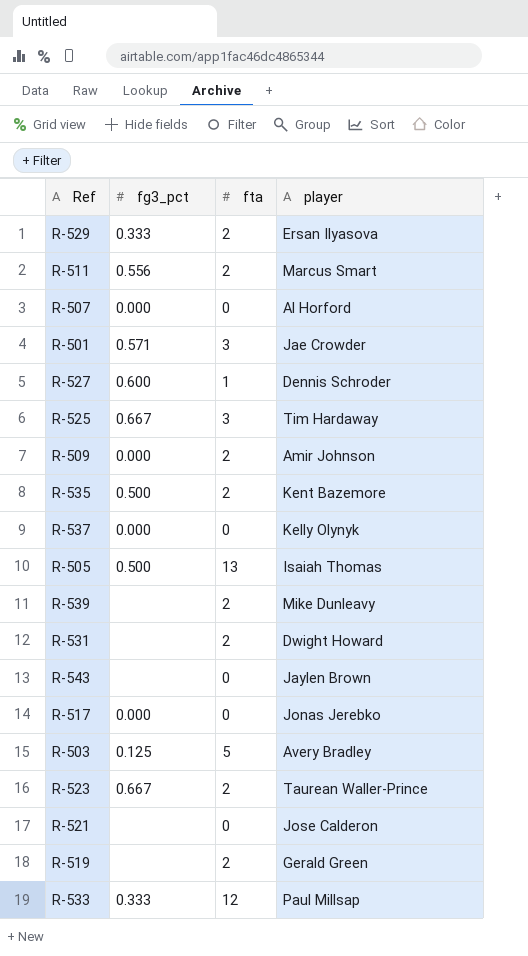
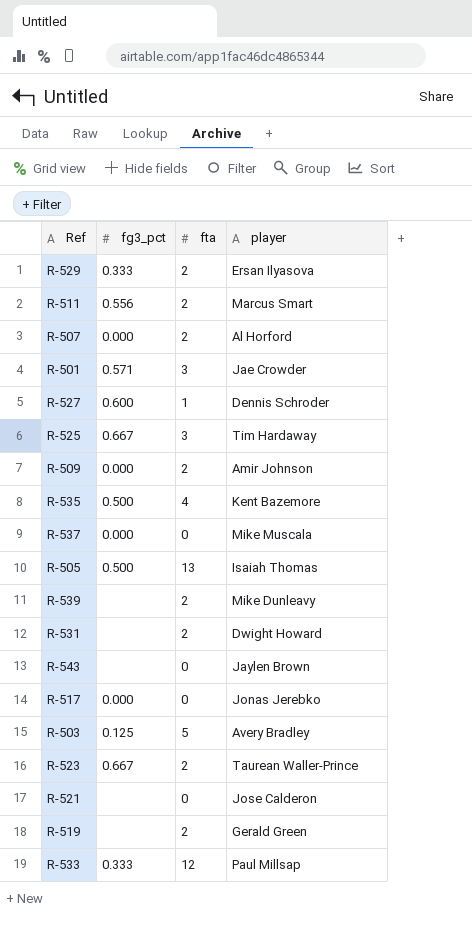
R-507 | fta: 0 -> 2
R-535 | fta: 2 -> 4
R-537 | player: Kelly Olynyk -> Mike Muscala

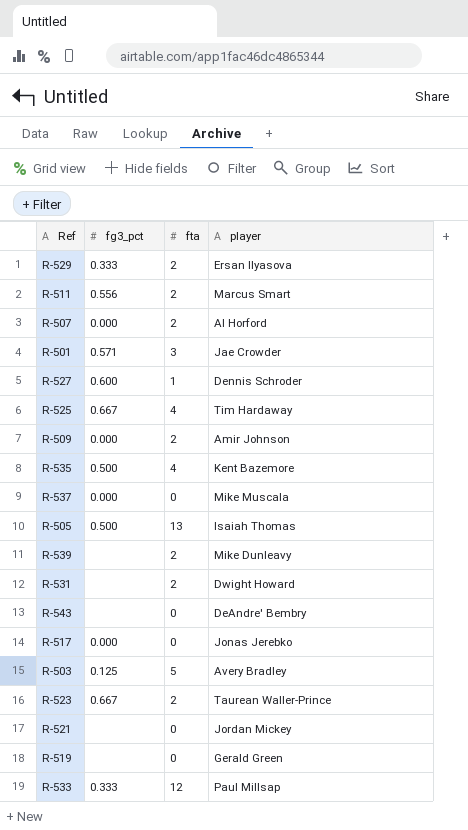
R-525 | fta: 3 -> 4
R-543 | player: Jaylen Brown -> DeAndre' Bembry
R-521 | player: Jose Calderon -> Jordan Mickey
R-519 | fta: 2 -> 0

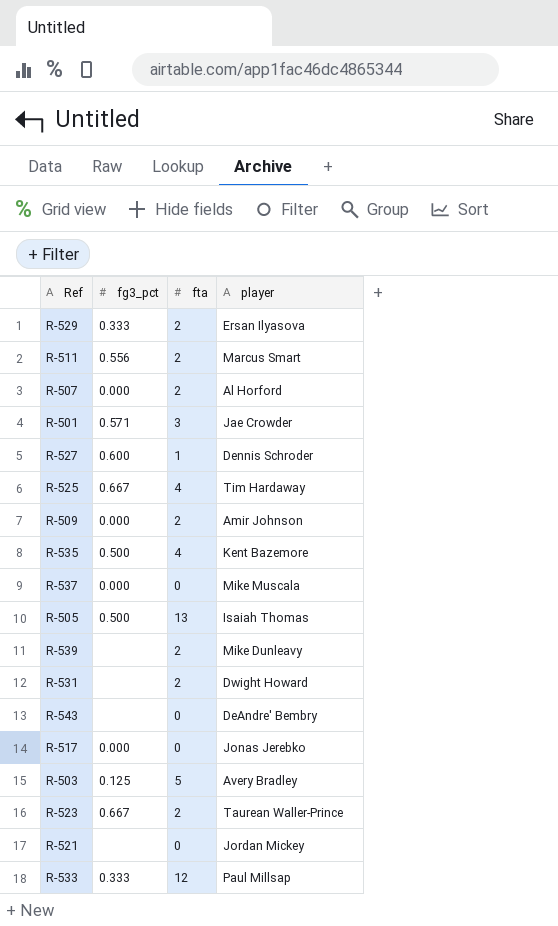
row R-519: none | 0 | Gerald Green -> none

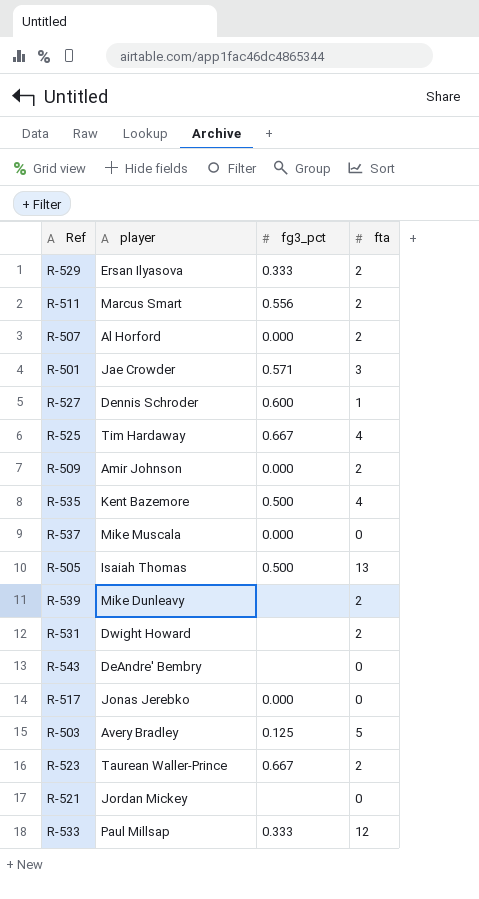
column player | position: 4 -> 2

